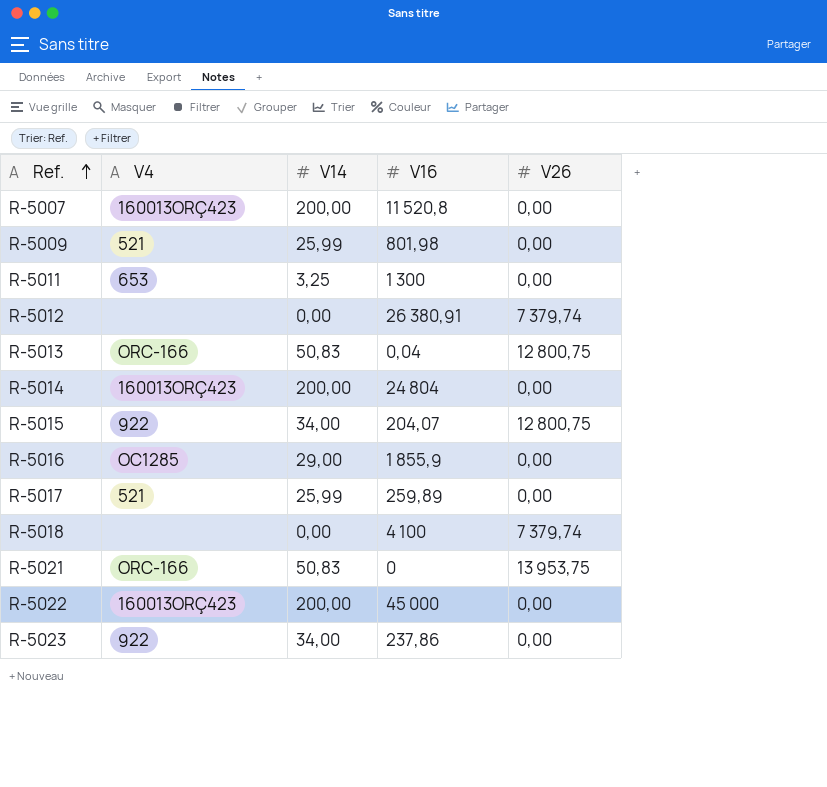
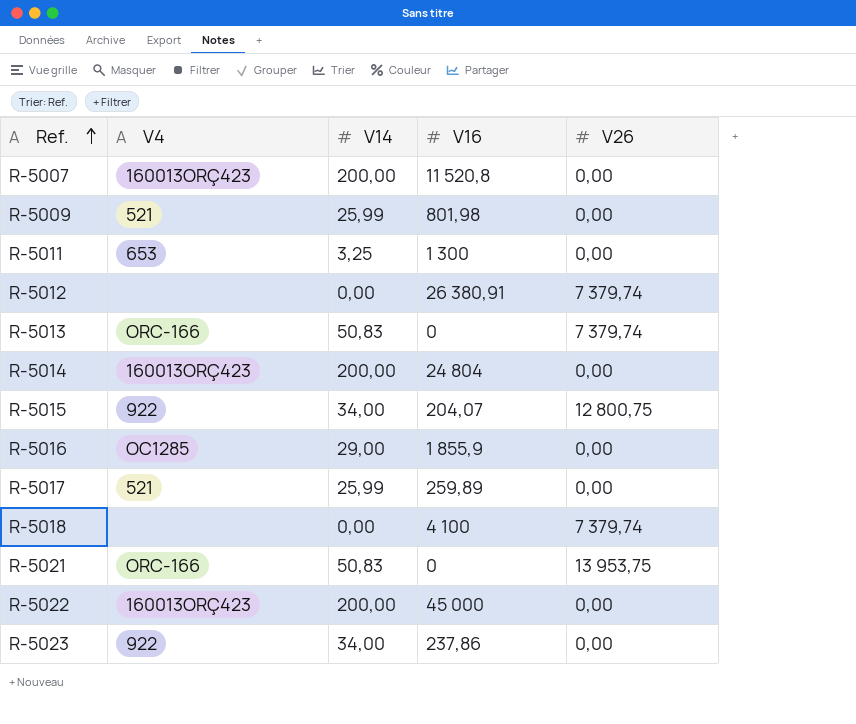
R-5013 | V16: 0,04 -> 0
R-5013 | V26: 12 800,75 -> 7 379,74

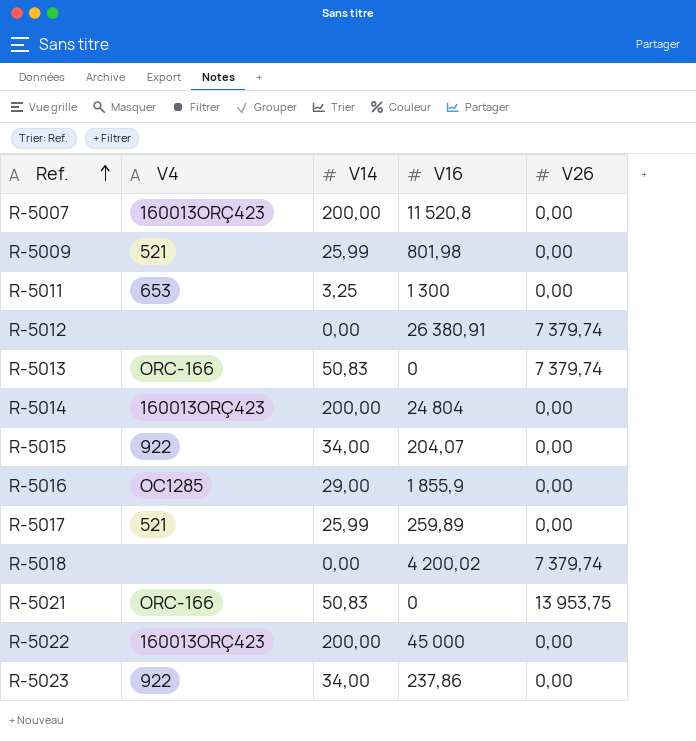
R-5015 | V26: 12 800,75 -> 0,00
R-5018 | V16: 4 100 -> 4 200,02

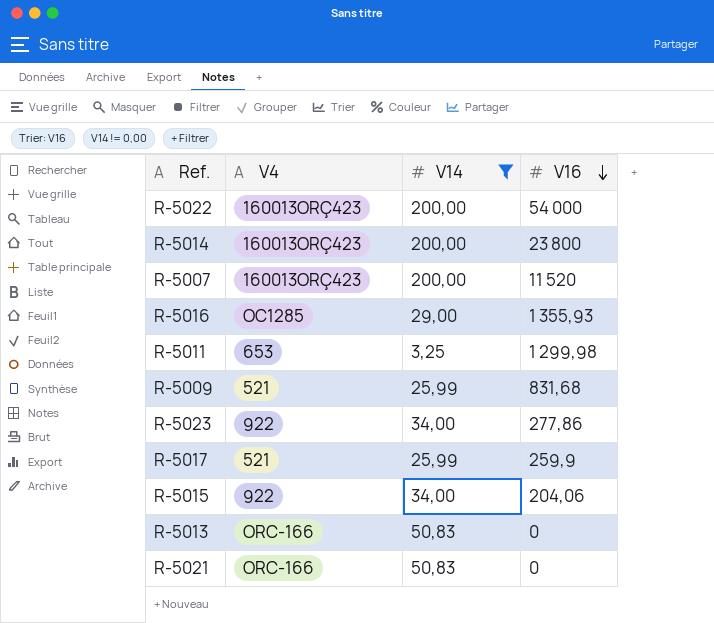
filter: none -> V14 != 0,00
row order: Ref. ascending -> V16 descending
column V26 | position: 5 -> none
R-5022 | V16: 45 000 -> 54 000
R-5014 | V16: 24 804 -> 23 800
R-5007 | V16: 11 520,8 -> 11 520
R-5016 | V16: 1 855,9 -> 1 355,93
R-5011 | V16: 1 300 -> 1 299,98
R-5009 | V16: 801,98 -> 831,68
R-5023 | V16: 237,86 -> 277,86
R-5017 | V16: 259,89 -> 259,9
R-5015 | V16: 204,07 -> 204,06

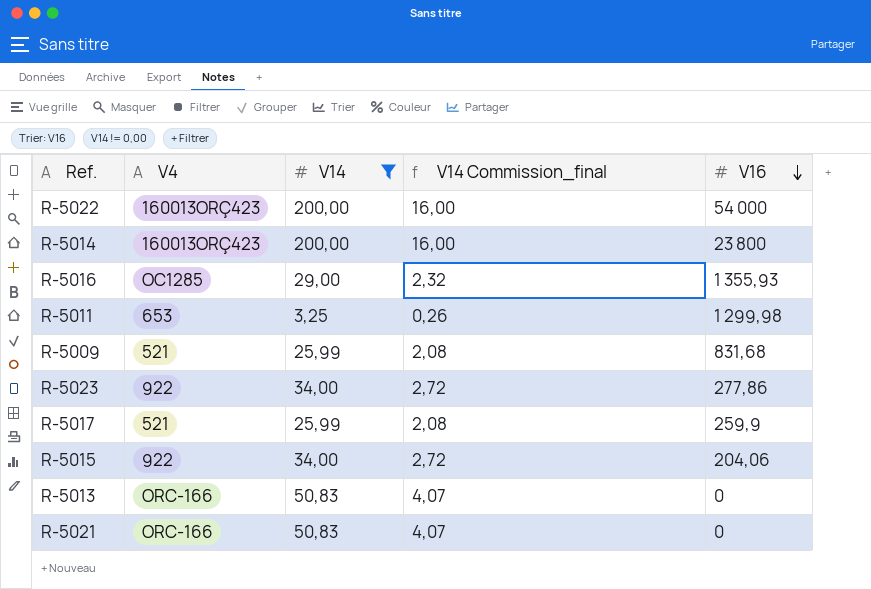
column V14 Commission_final | formula: none -> [V14] * 0,08
row R-5007: 160013ORÇ423 | 200,00 | 11 520 -> none

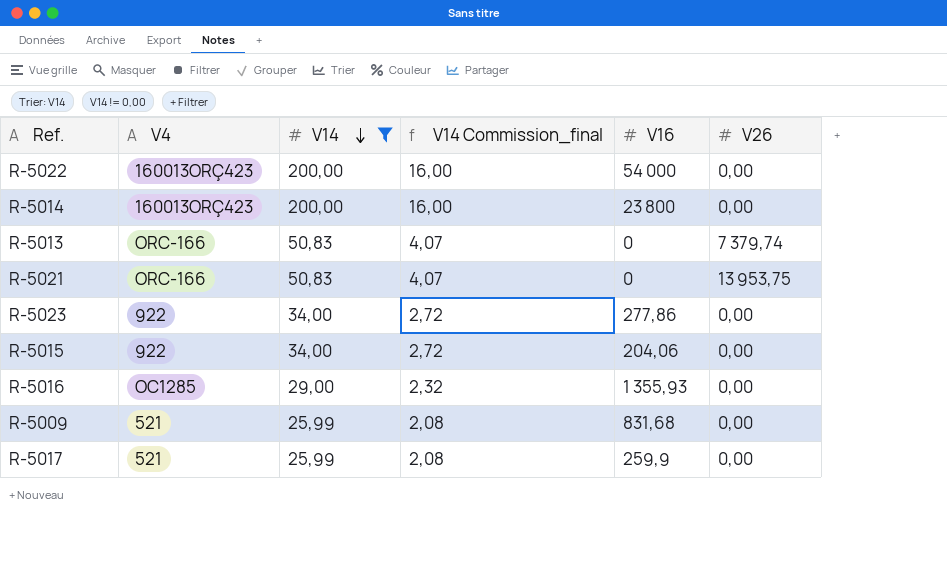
row order: V16 descending -> V14 descending
column V26 | position: none -> 6
row R-5011: 653 | 3,25 | 0,26 | 1 299,98 -> none

